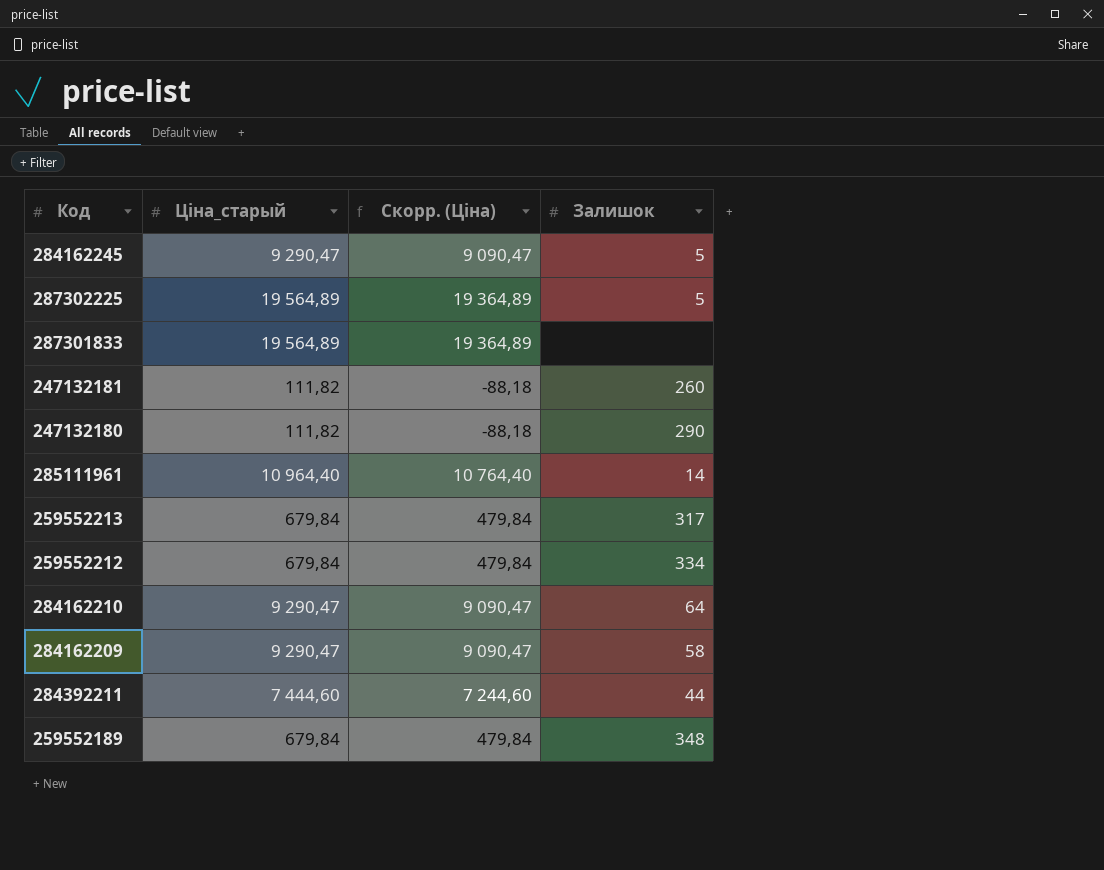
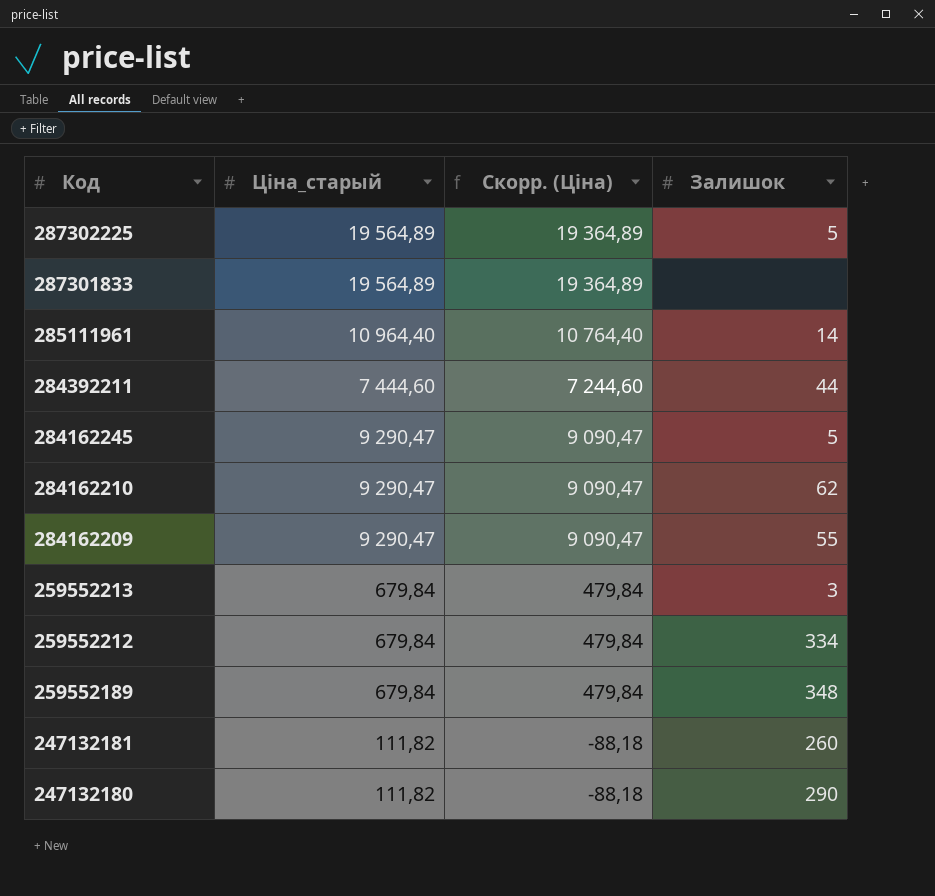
row order: none -> Код descending
284162210 | Залишок: 64 -> 62
284162209 | Залишок: 58 -> 55
259552213 | Залишок: 317 -> 3

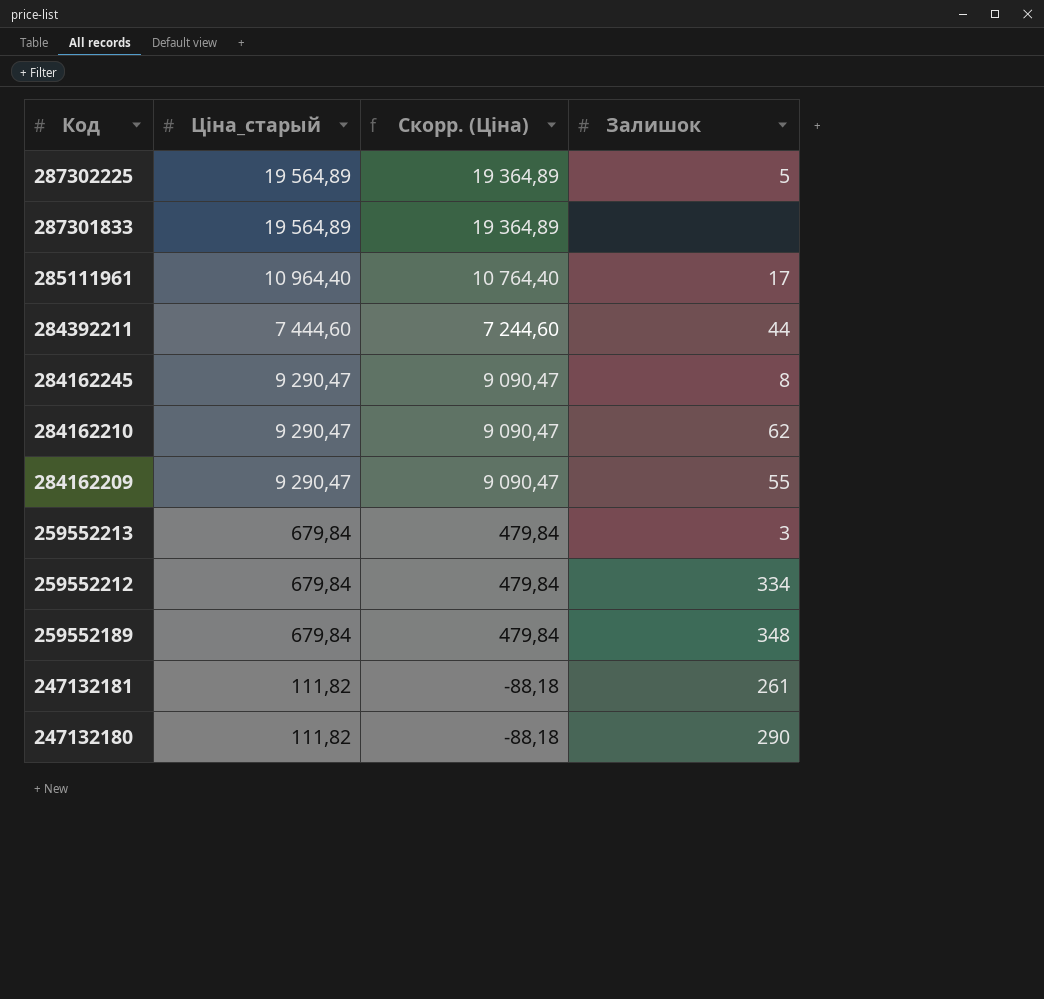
285111961 | Залишок: 14 -> 17
284162245 | Залишок: 5 -> 8
247132181 | Залишок: 260 -> 261

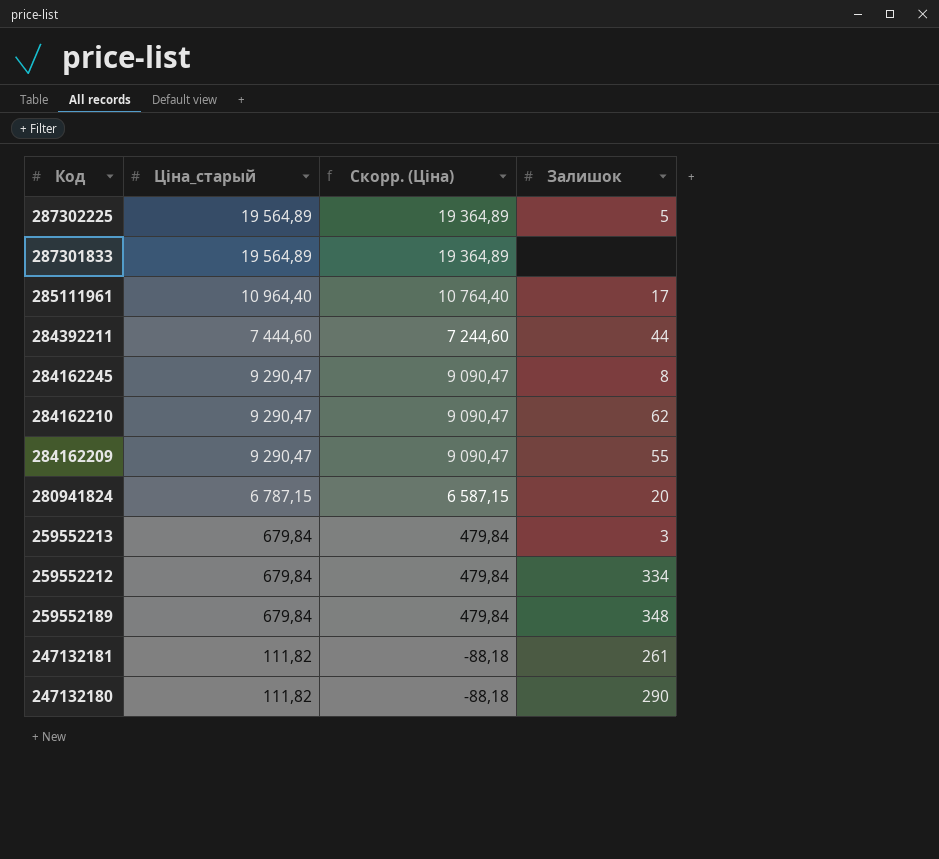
row 280941824: none -> 6 787,15 | 6 587,15 | 20

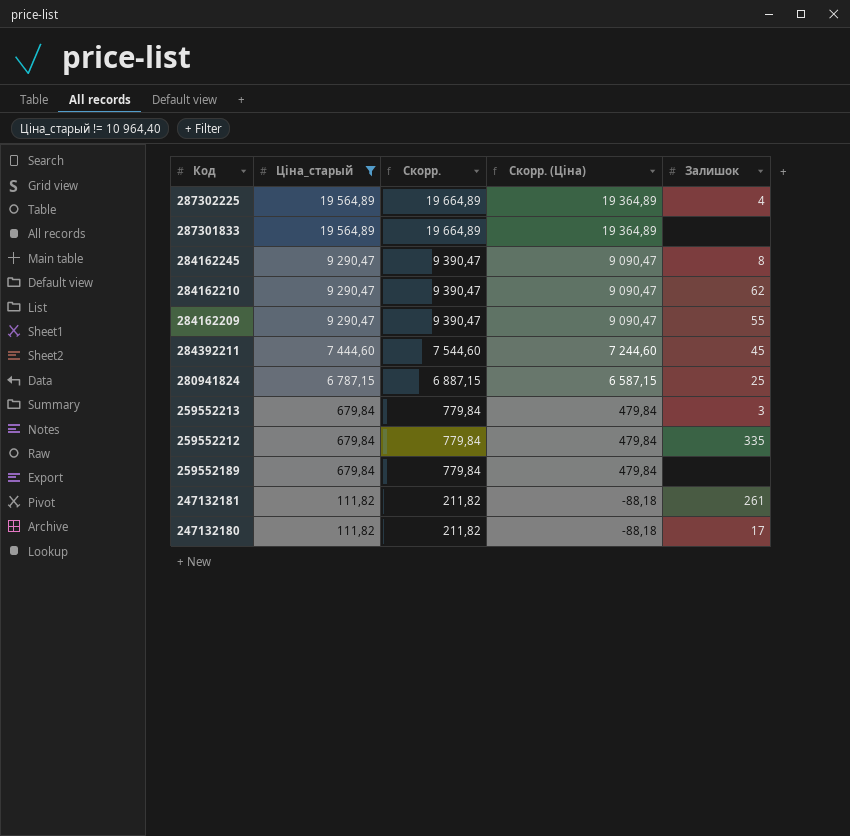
filter: none -> Ціна_старый != 10 964,40
row order: Код descending -> Ціна_старый descending
column Скорр. | formula: none -> [Ціна_старый] + 100
287302225 | Залишок: 5 -> 4
284392211 | Залишок: 44 -> 45
280941824 | Залишок: 20 -> 25
259552212 | Залишок: 334 -> 335
259552189 | Залишок: 348 -> none
247132180 | Залишок: 290 -> 17

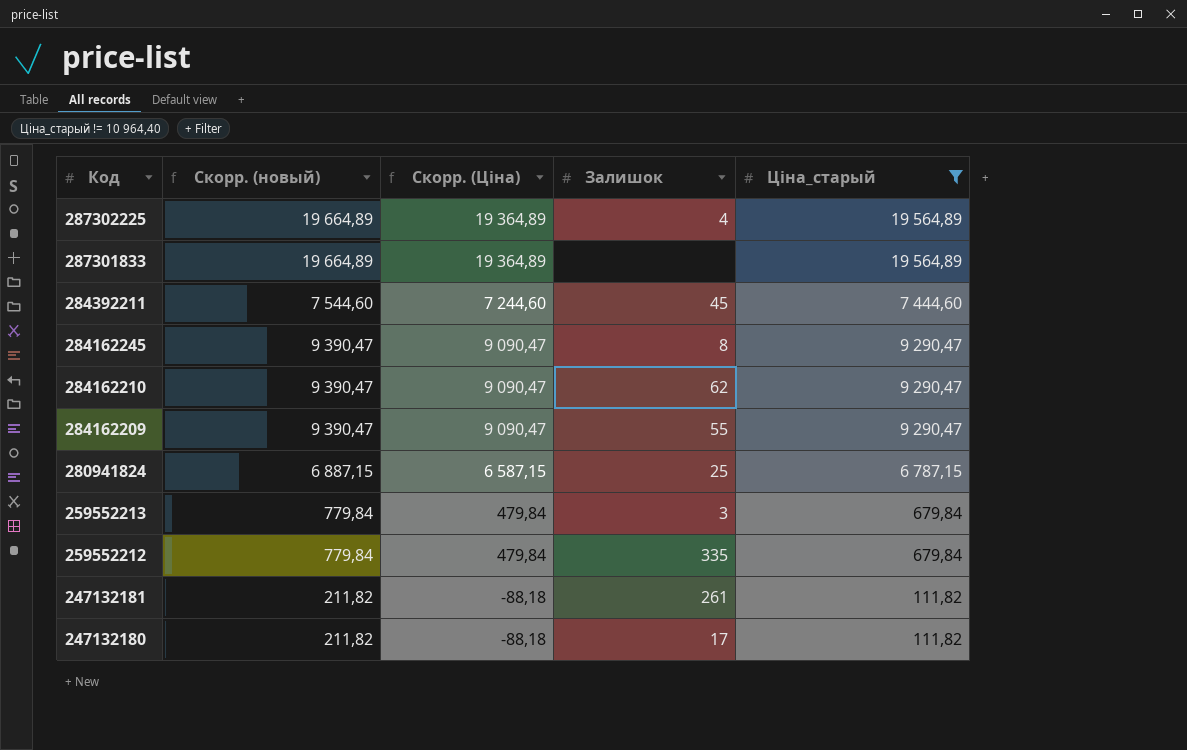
row order: Ціна_старый descending -> Код descending
column name: Скорр. -> Скорр. (новый)
column Ціна_старый | position: 2 -> 5
row 259552189: 679,84 | 779,84 | 479,84 | none -> none

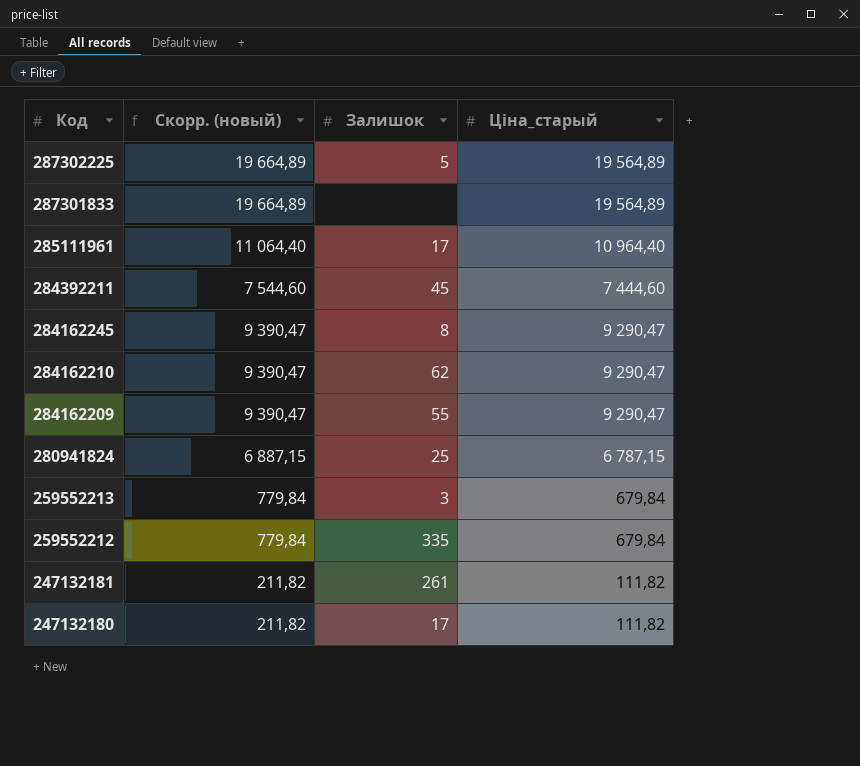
filter: Ціна_старый != 10 964,40 -> none
column Скорр. (Ціна) | formula: [Ціна_старый] - 200 -> none
287302225 | Залишок: 4 -> 5

